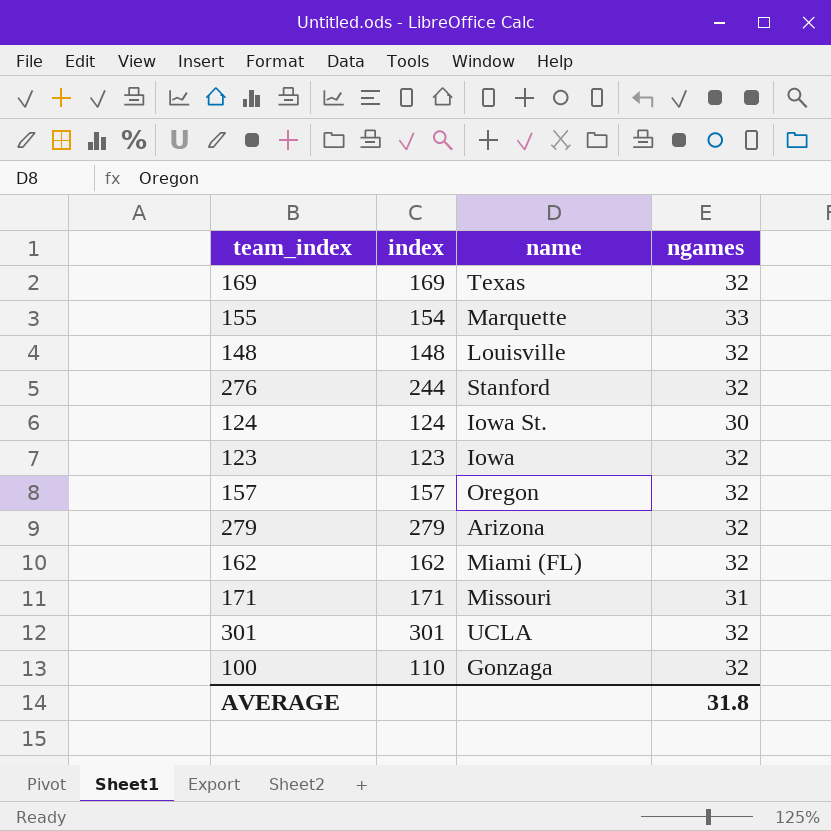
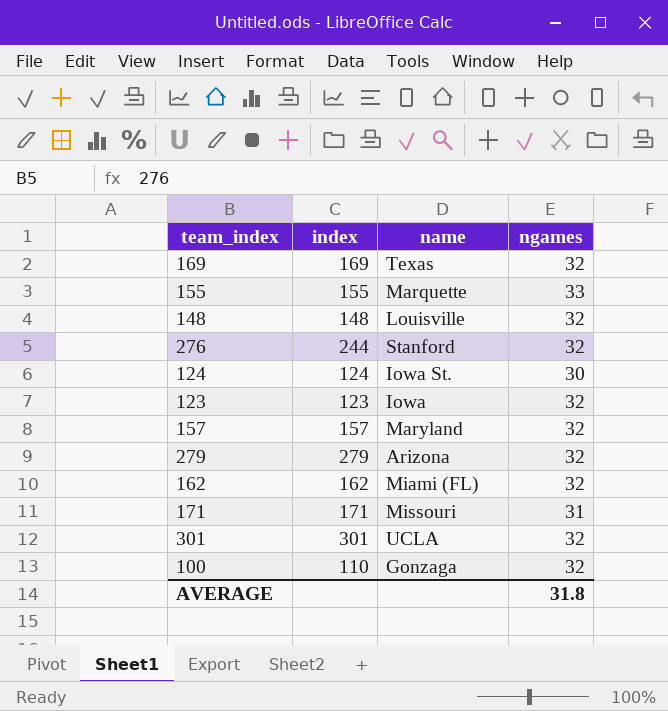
155 | index: 154 -> 155
157 | name: Oregon -> Maryland

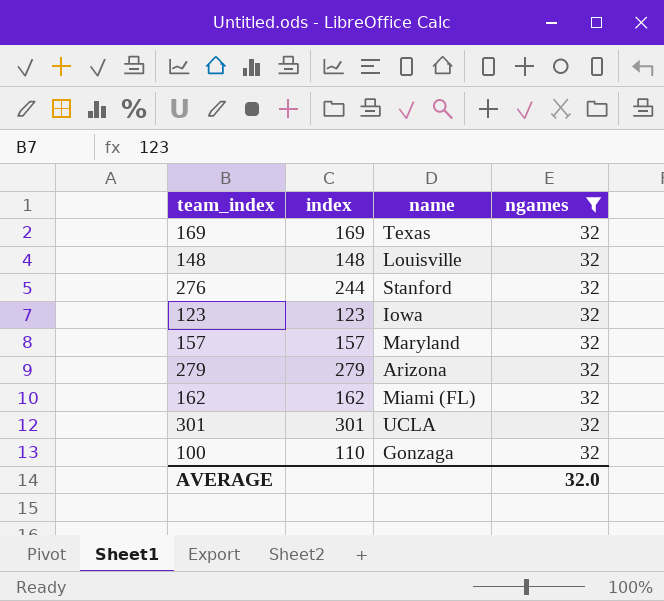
filter: none -> ngames = 32
AVERAGE | ngames: 31.8 -> 32.0

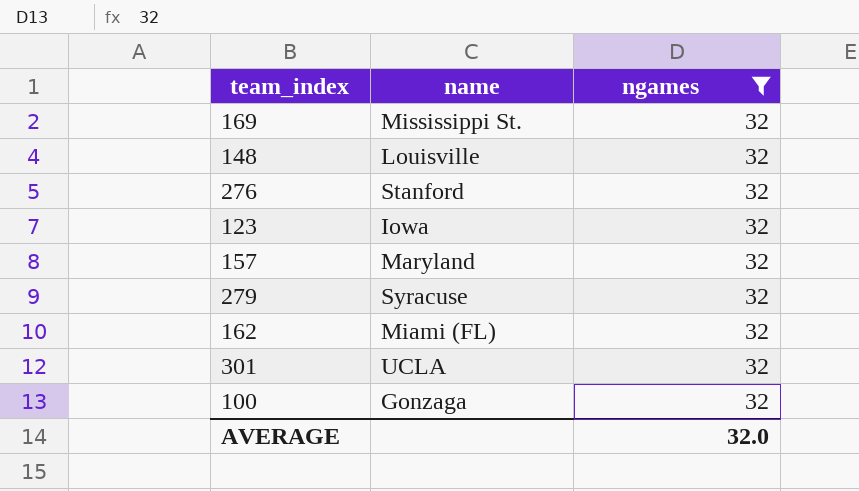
column index | position: 2 -> none
169 | name: Texas -> Mississippi St.
279 | name: Arizona -> Syracuse

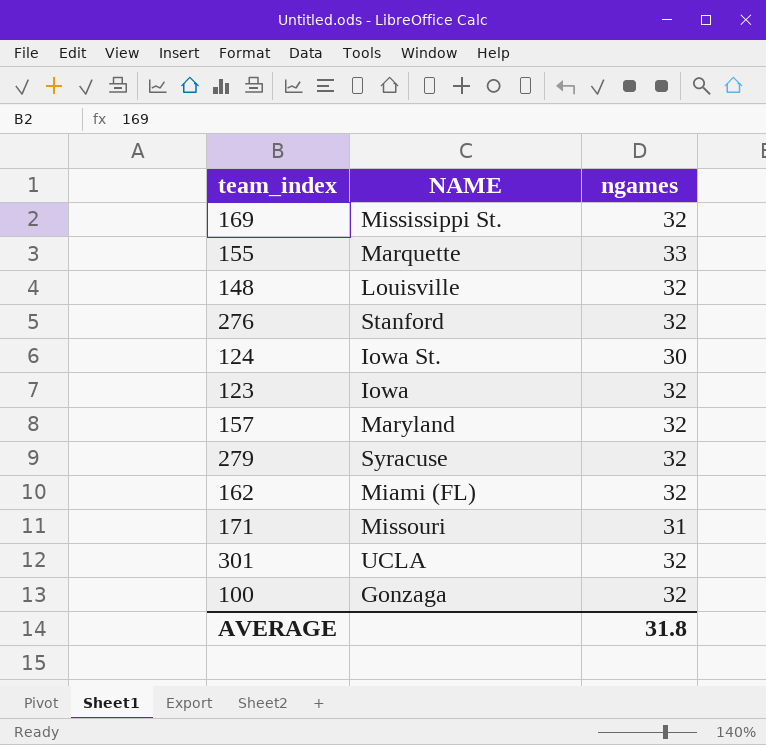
filter: ngames = 32 -> none
column name: name -> NAME
AVERAGE | ngames: 32.0 -> 31.8

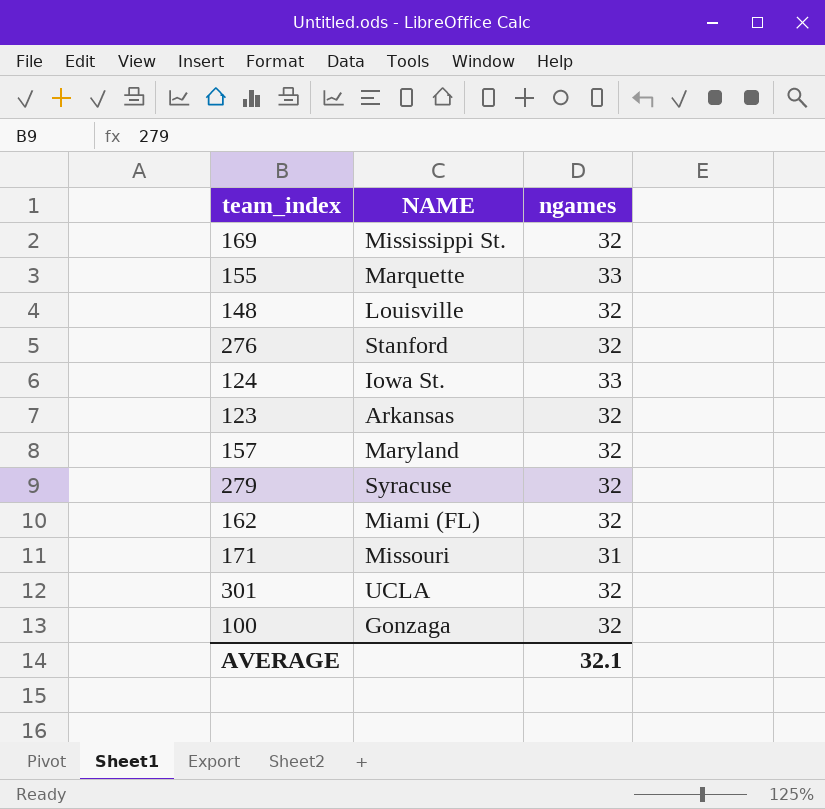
124 | ngames: 30 -> 33
123 | NAME: Iowa -> Arkansas
AVERAGE | ngames: 31.8 -> 32.1

